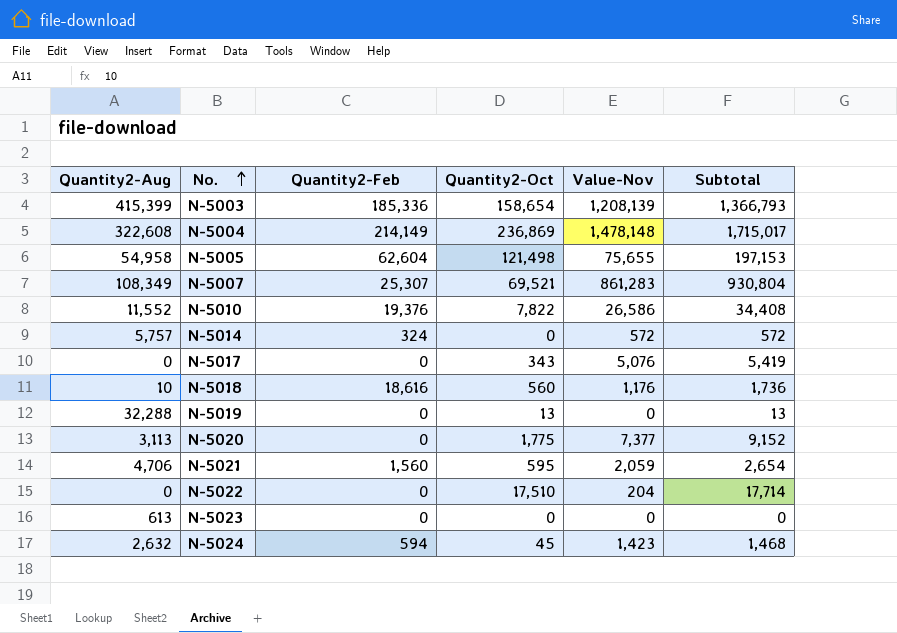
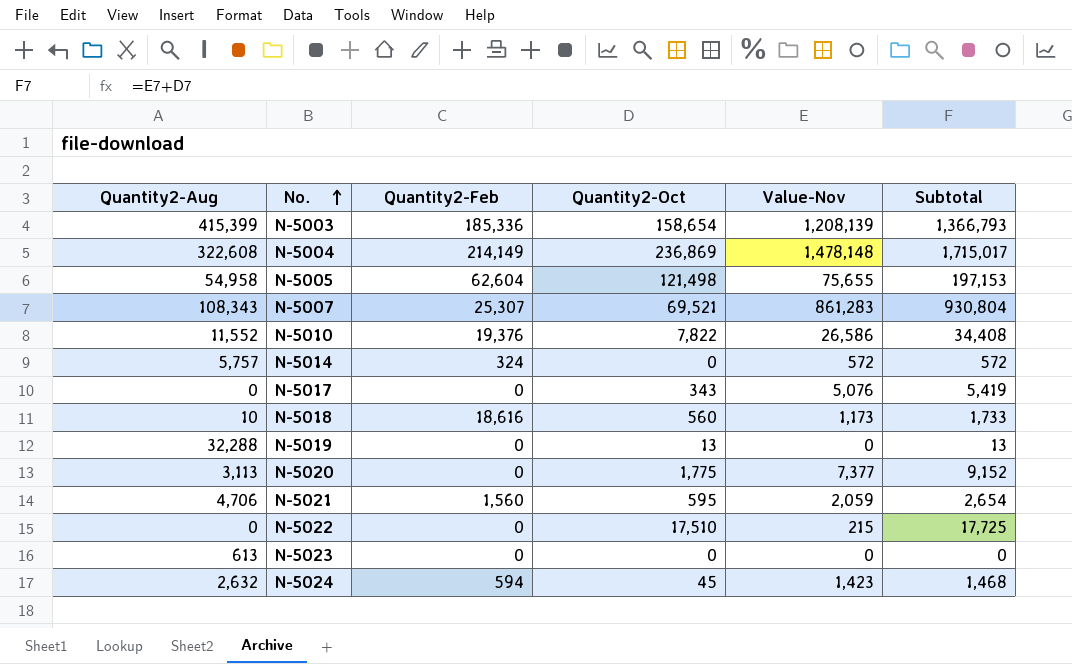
N-5007 | Quantity2-Aug: 108,349 -> 108,343
N-5018 | Value-Nov: 1,176 -> 1,173
N-5018 | Subtotal: 1,736 -> 1,733
N-5022 | Value-Nov: 204 -> 215
N-5022 | Subtotal: 17,714 -> 17,725

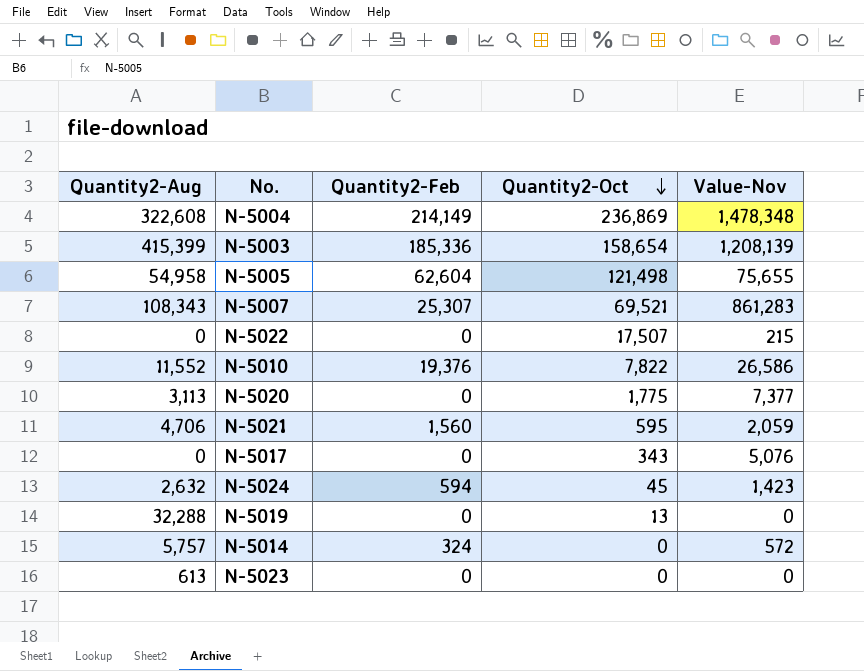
row order: No. ascending -> Quantity2-Oct descending
column Subtotal | formula: [Quantity2-Oct] + [Value-Nov] -> none
row N-5018: 10 | 18,616 | 560 | 1,173 | 1,733 -> none
N-5004 | Value-Nov: 1,478,148 -> 1,478,348
N-5022 | Quantity2-Oct: 17,510 -> 17,507

